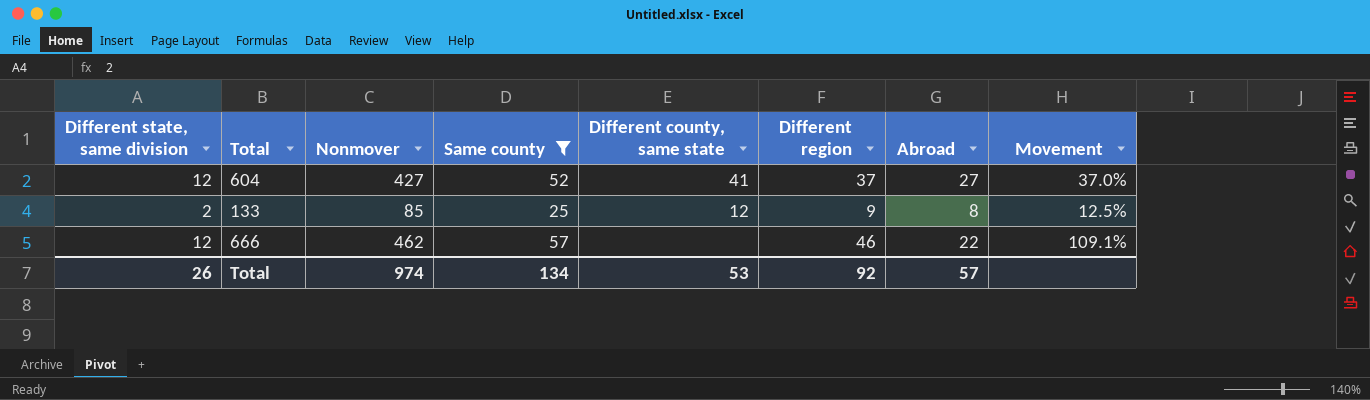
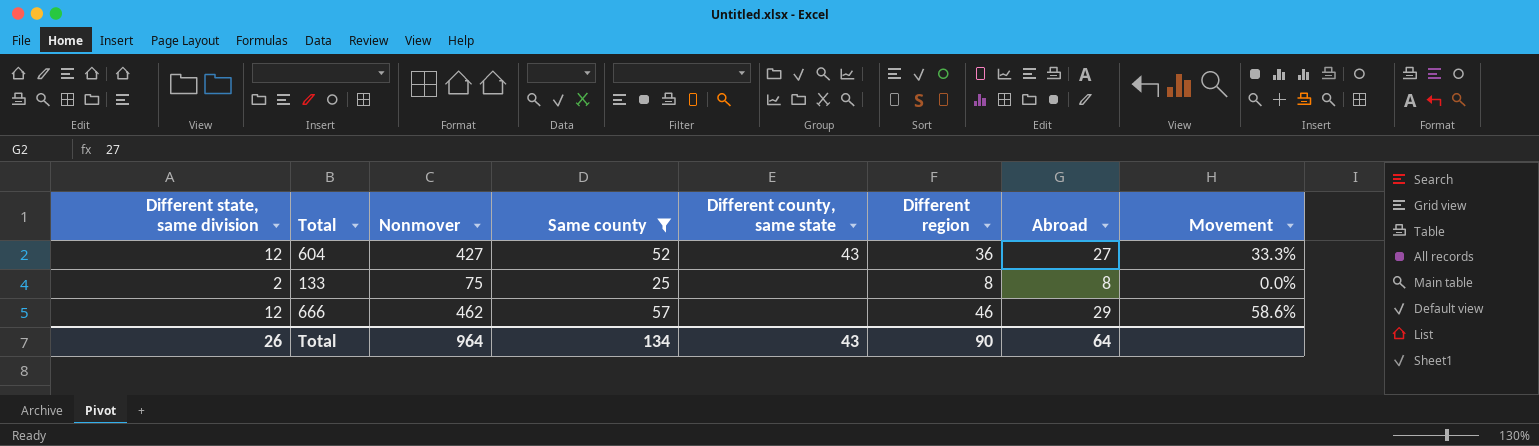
604 | Different county, same state: 41 -> 43
604 | Different region: 37 -> 36
604 | Movement: 37.0% -> 33.3%
133 | Nonmover: 85 -> 75
133 | Different county, same state: 12 -> none
133 | Different region: 9 -> 8
133 | Movement: 12.5% -> 0.0%
666 | Abroad: 22 -> 29
666 | Movement: 109.1% -> 58.6%
Total | Nonmover: 974 -> 964
Total | Different county, same state: 53 -> 43
Total | Different region: 92 -> 90
Total | Abroad: 57 -> 64

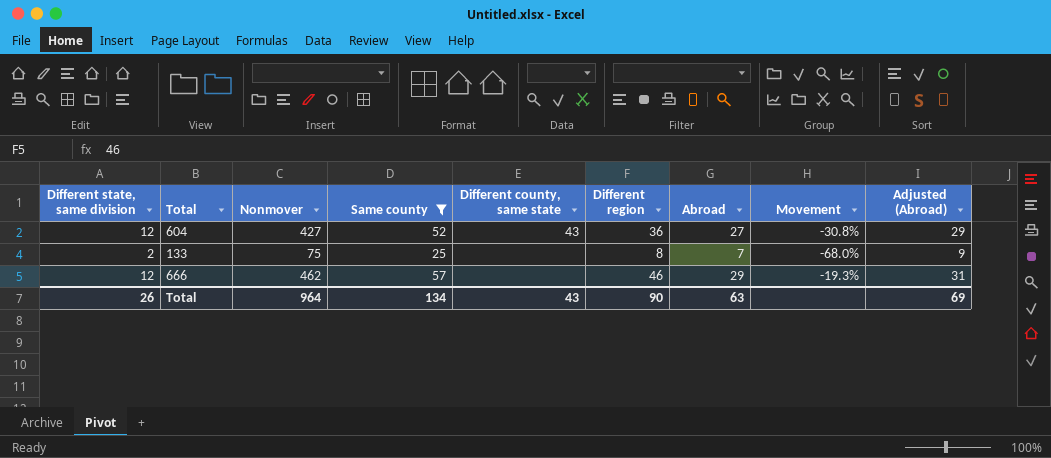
column Movement | formula: ([Different region] - [Abroad]) / [Abroad] -> ([Different region] - [Same county]) / [Same county]
column Adjusted (Abroad) | formula: none -> [Abroad] + 2
133 | Abroad: 8 -> 7
Total | Abroad: 64 -> 63

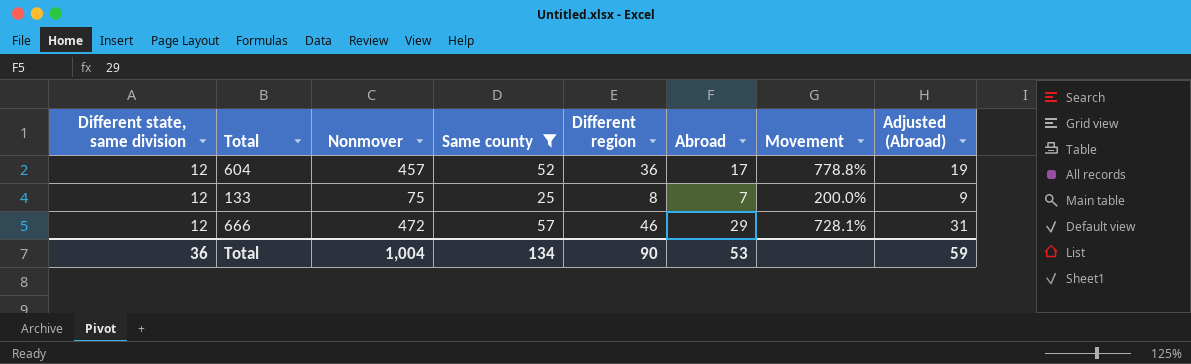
column Different county, same state | position: 5 -> none
column Movement | formula: ([Different region] - [Same county]) / [Same county] -> ([Nonmover] - [Same county]) / [Same county]
604 | Nonmover: 427 -> 457
604 | Abroad: 27 -> 17
604 | Adjusted (Abroad): 29 -> 19
133 | Different state, same division: 2 -> 12
666 | Nonmover: 462 -> 472
Total | Different state, same division: 26 -> 36
Total | Nonmover: 964 -> 1,004
Total | Abroad: 63 -> 53
Total | Adjusted (Abroad): 69 -> 59

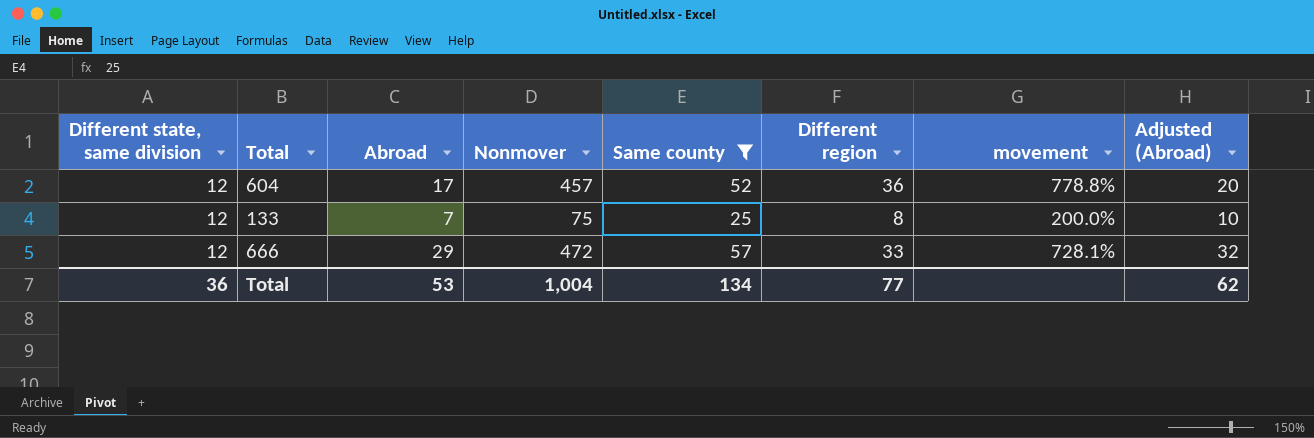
column Abroad | position: 6 -> 3
column name: Movement -> movement
column Adjusted (Abroad) | formula: [Abroad] + 2 -> [Abroad] + 3
666 | Different region: 46 -> 33
Total | Different region: 90 -> 77
Total | Adjusted (Abroad): 59 -> 62

